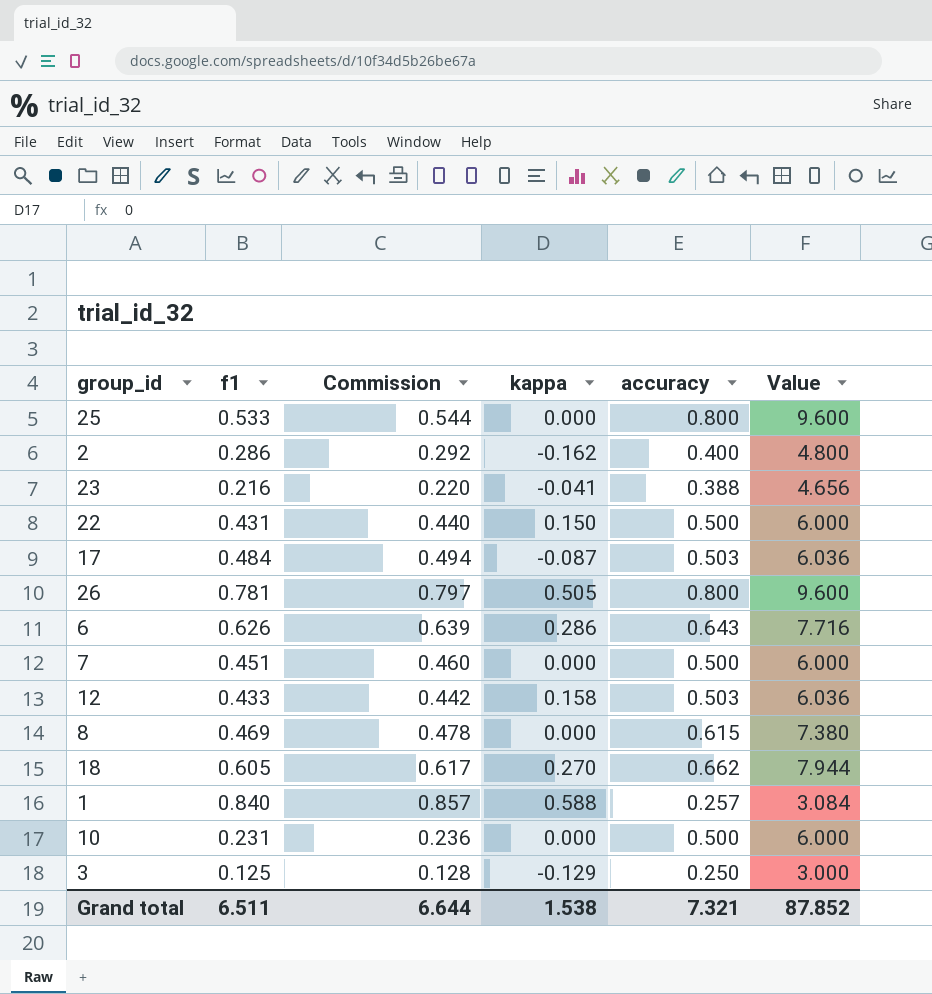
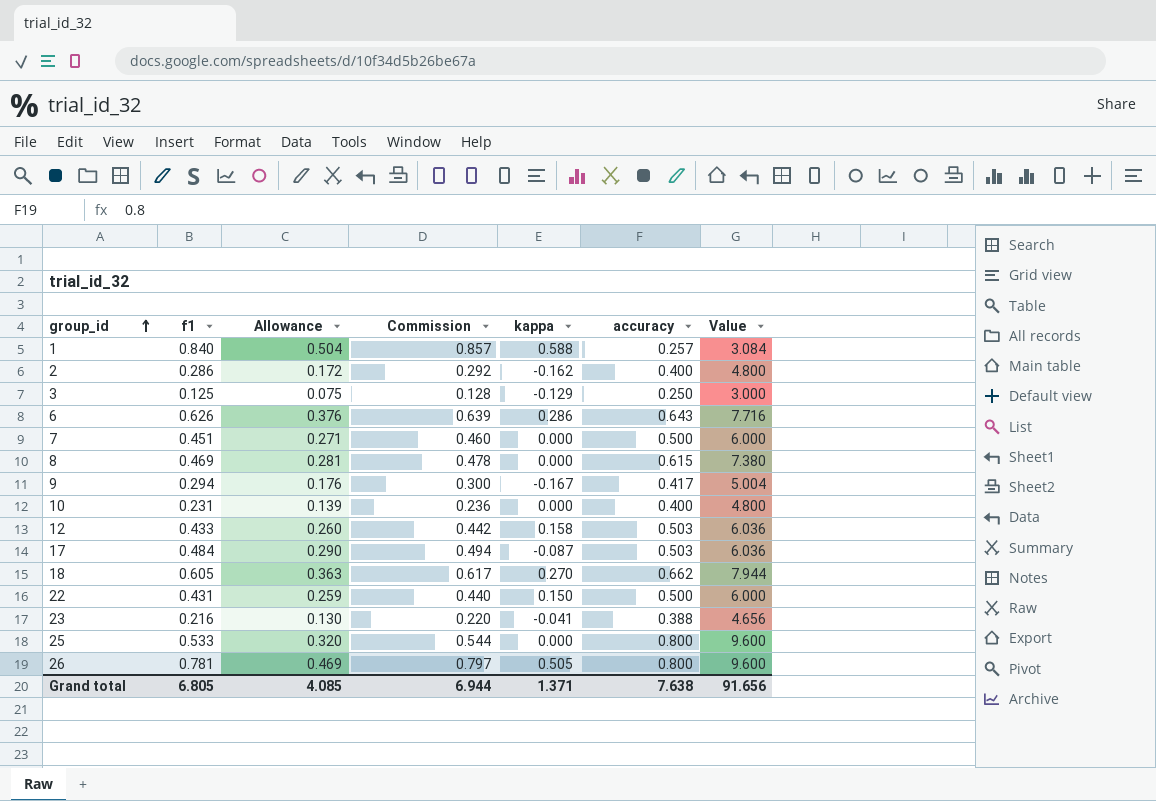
row order: none -> group_id ascending
column Allowance | formula: none -> [f1] * 0.6
row 9: none -> 0.294 | 0.176 | 0.300 | -0.167 | 0.417 | 5.004
10 | accuracy: 0.500 -> 0.400
10 | Value: 6.000 -> 4.800
Grand total | f1: 6.511 -> 6.805
Grand total | Commission: 6.644 -> 6.944
Grand total | kappa: 1.538 -> 1.371
Grand total | accuracy: 7.321 -> 7.638
Grand total | Value: 87.852 -> 91.656

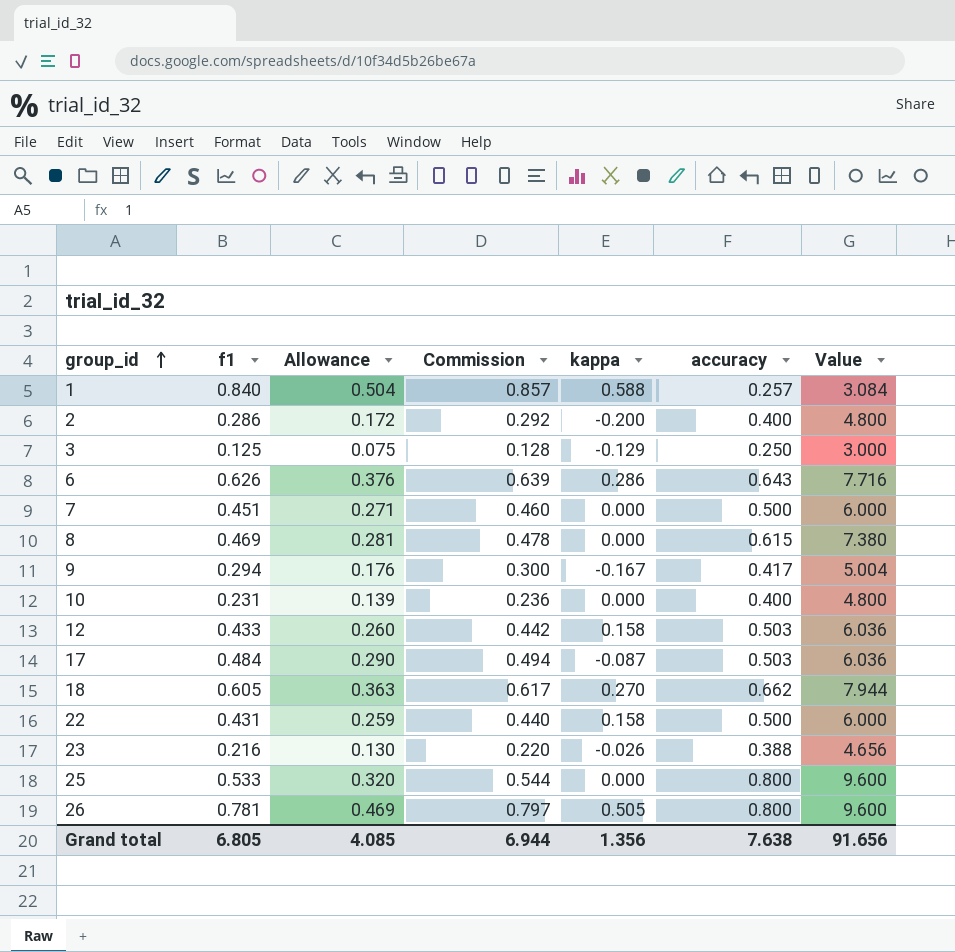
2 | kappa: -0.162 -> -0.200
22 | kappa: 0.150 -> 0.158
23 | kappa: -0.041 -> -0.026
Grand total | kappa: 1.371 -> 1.356

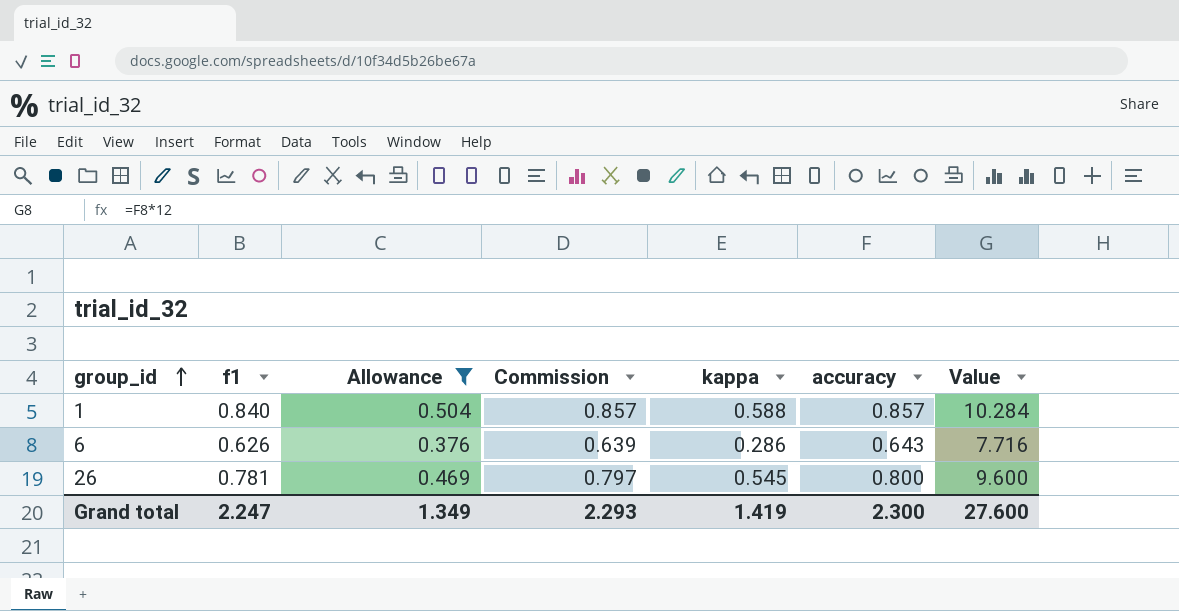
filter: none -> Allowance >= 0.376
1 | accuracy: 0.257 -> 0.857
1 | Value: 3.084 -> 10.284
26 | kappa: 0.505 -> 0.545
Grand total | f1: 6.805 -> 2.247
Grand total | Allowance: 4.085 -> 1.349
Grand total | Commission: 6.944 -> 2.293
Grand total | kappa: 1.356 -> 1.419
Grand total | accuracy: 7.638 -> 2.300
Grand total | Value: 91.656 -> 27.600

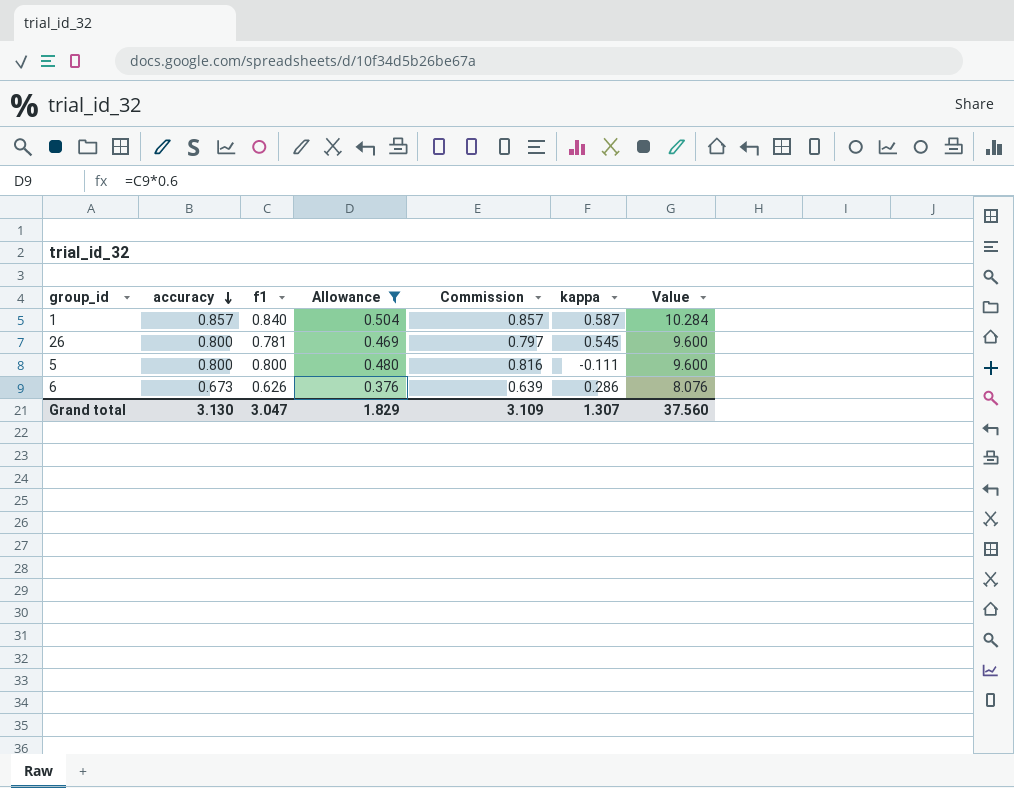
row order: group_id ascending -> accuracy descending
column accuracy | position: 6 -> 2
1 | kappa: 0.588 -> 0.587
row 5: none -> 0.800 | 0.800 | 0.480 | 0.816 | -0.111 | 9.600
6 | accuracy: 0.643 -> 0.673
6 | Value: 7.716 -> 8.076
Grand total | accuracy: 2.300 -> 3.130
Grand total | f1: 2.247 -> 3.047
Grand total | Allowance: 1.349 -> 1.829
Grand total | Commission: 2.293 -> 3.109
Grand total | kappa: 1.419 -> 1.307
Grand total | Value: 27.600 -> 37.560

